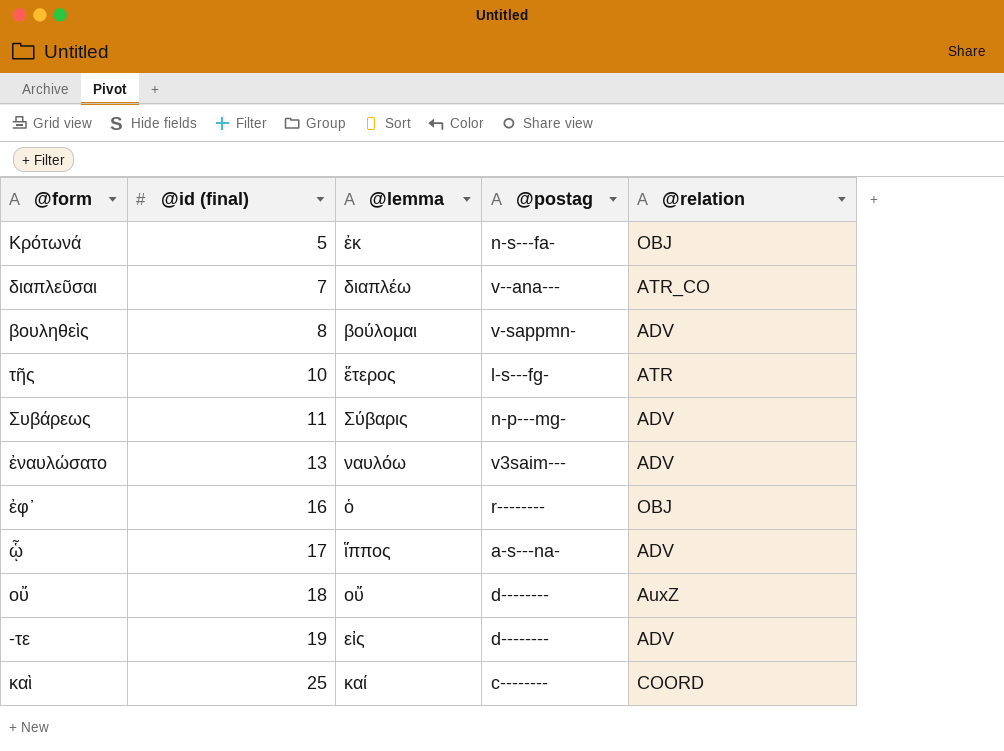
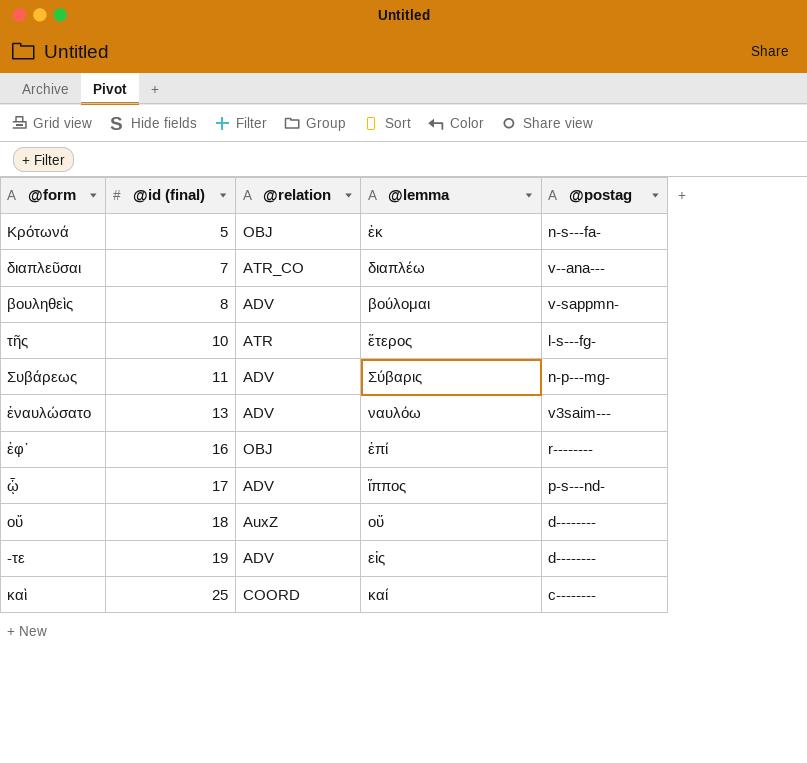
column @relation | position: 5 -> 3
ἐφ᾽ | @lemma: ὁ -> ἐπί
ᾧ | @postag: a-s---na- -> p-s---nd-

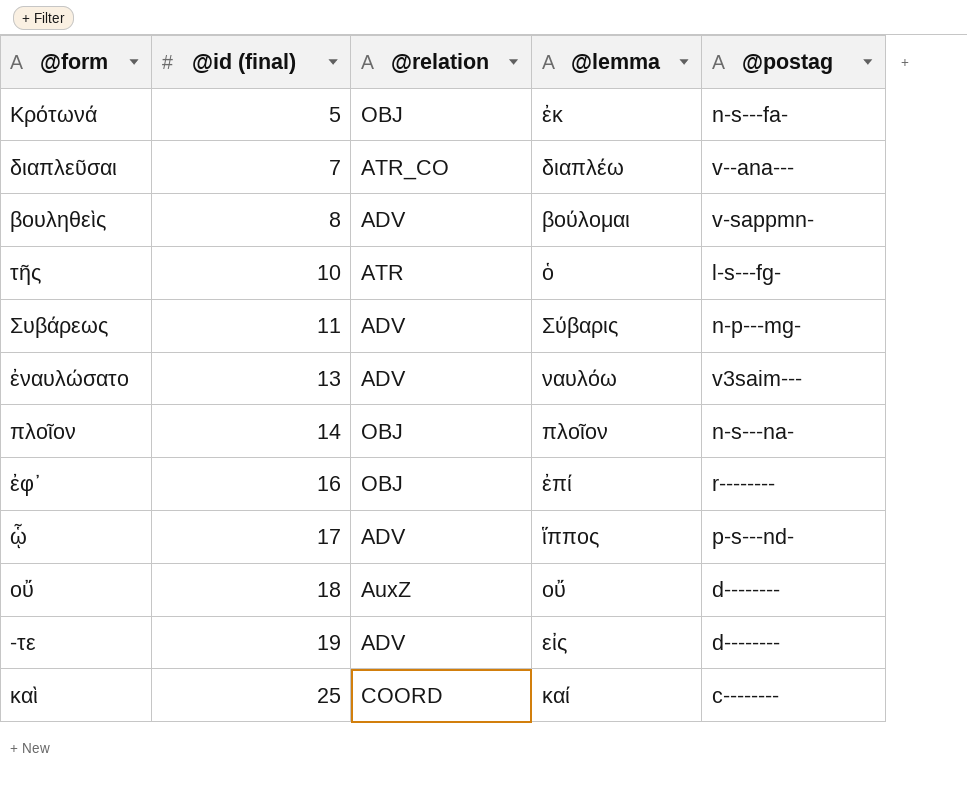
τῆς | @lemma: ἕτερος -> ὁ
row πλοῖον: none -> 14 | OBJ | πλοῖον | n-s---na-

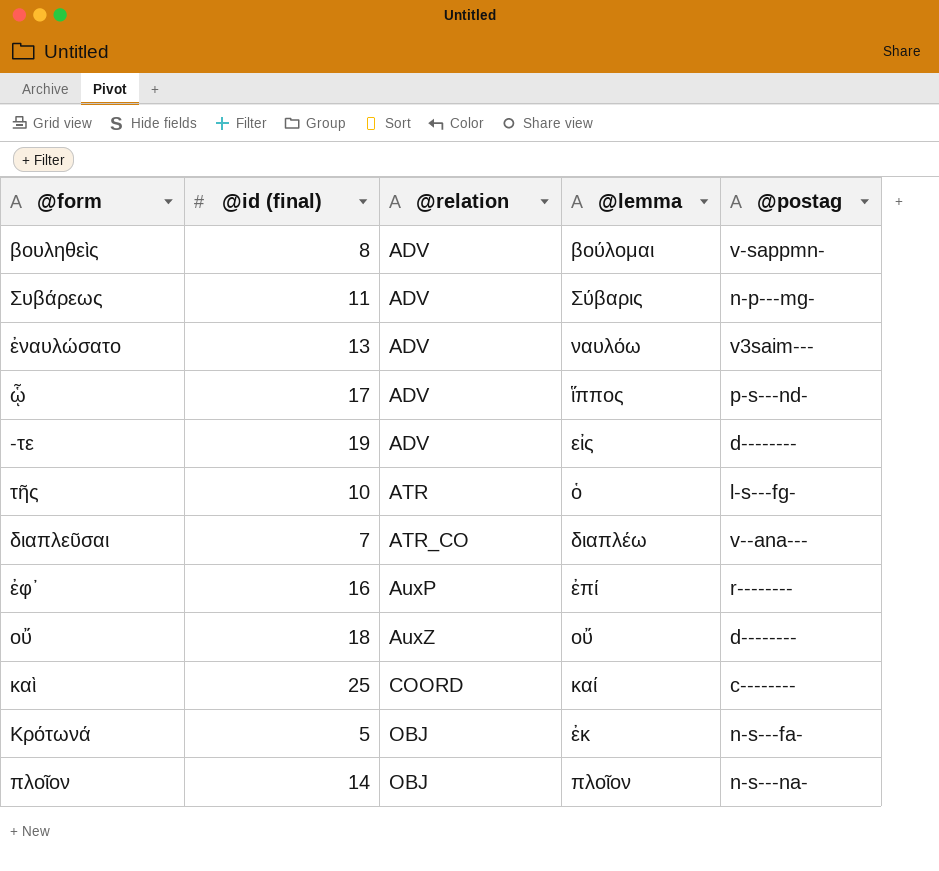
row order: @id (final) ascending -> @relation ascending
ἐφ᾽ | @relation: OBJ -> AuxP

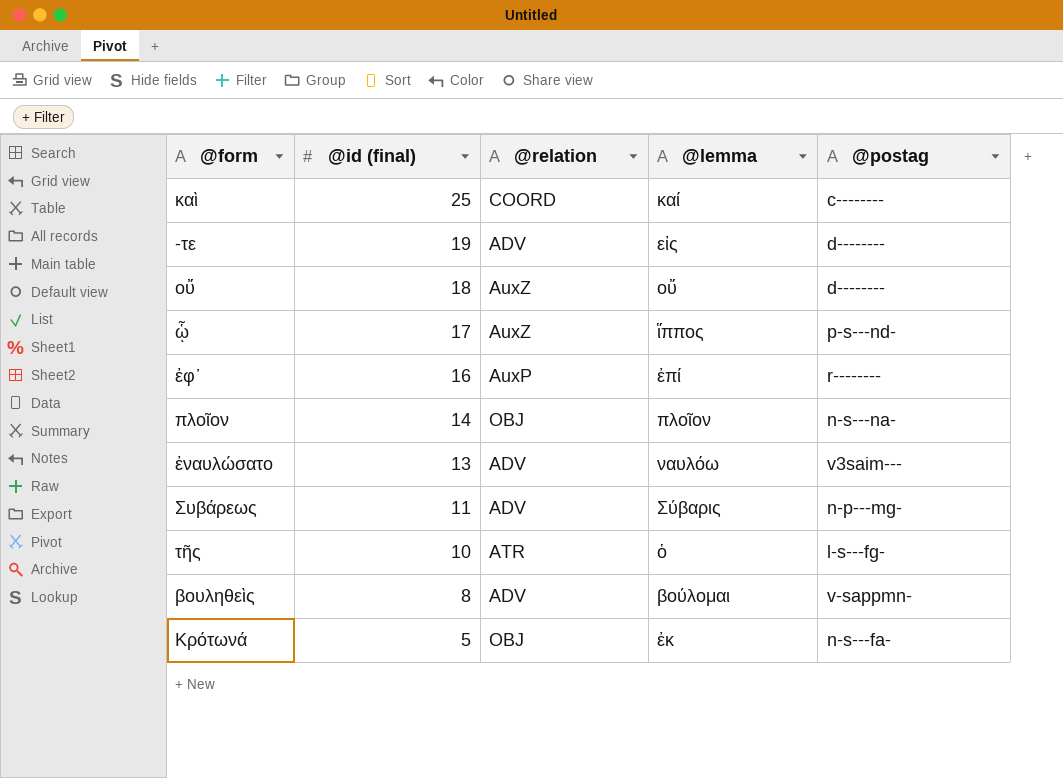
row order: @relation ascending -> @id (final) descending
row διαπλεῦσαι: 7 | ATR_CO | διαπλέω | v--ana--- -> none
ᾧ | @relation: ADV -> AuxZ

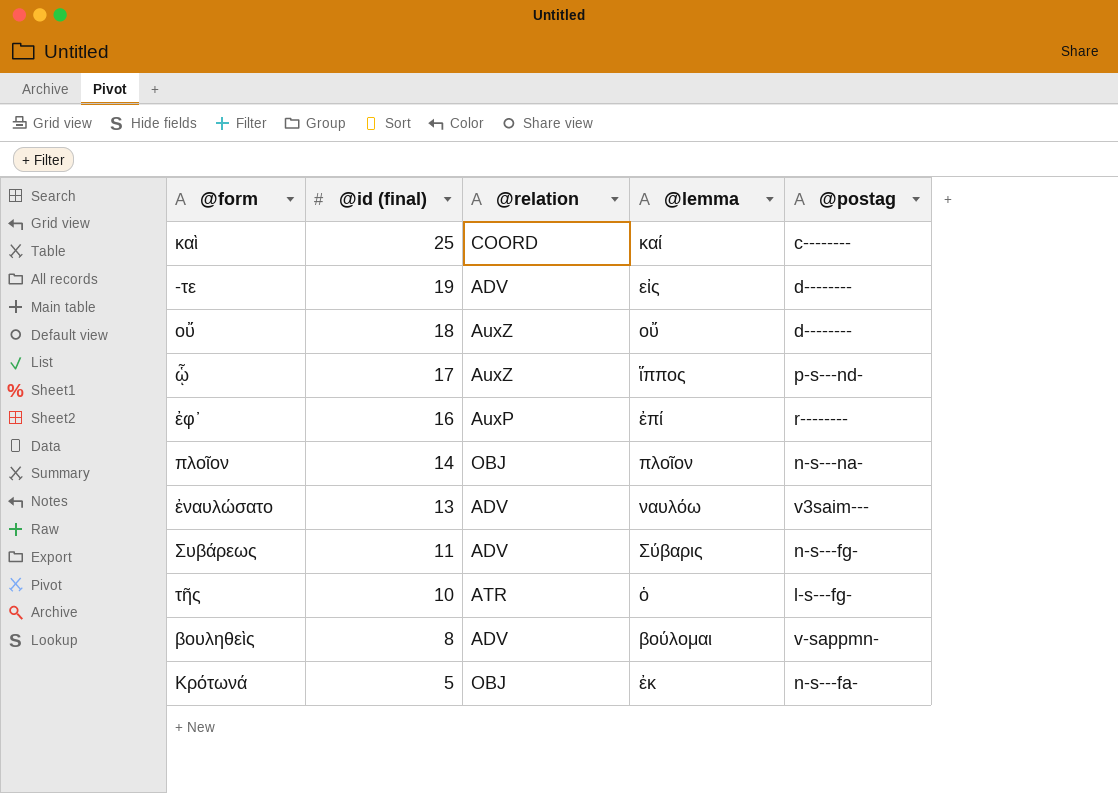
Συβάρεως | @postag: n-p---mg- -> n-s---fg-

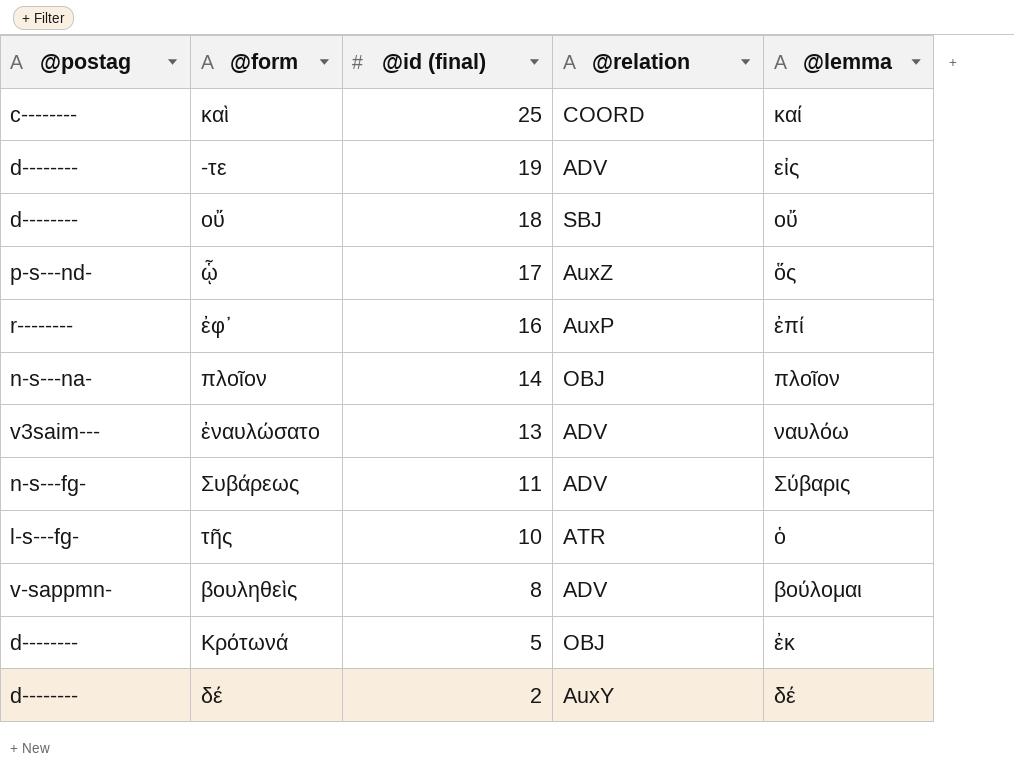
column @postag | position: 5 -> 1
οὔ | @relation: AuxZ -> SBJ
ᾧ | @lemma: ἵππος -> ὅς
Κρότωνά | @postag: n-s---fa- -> d--------
row δέ: none -> d-------- | 2 | AuxY | δέ

